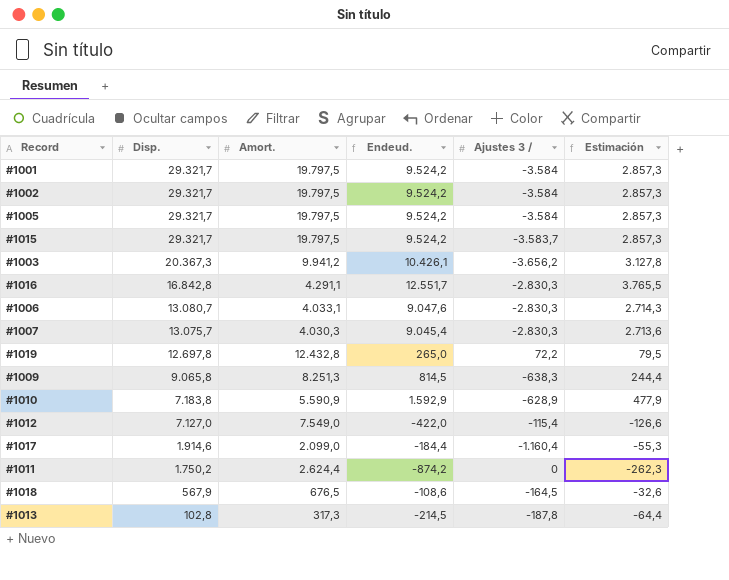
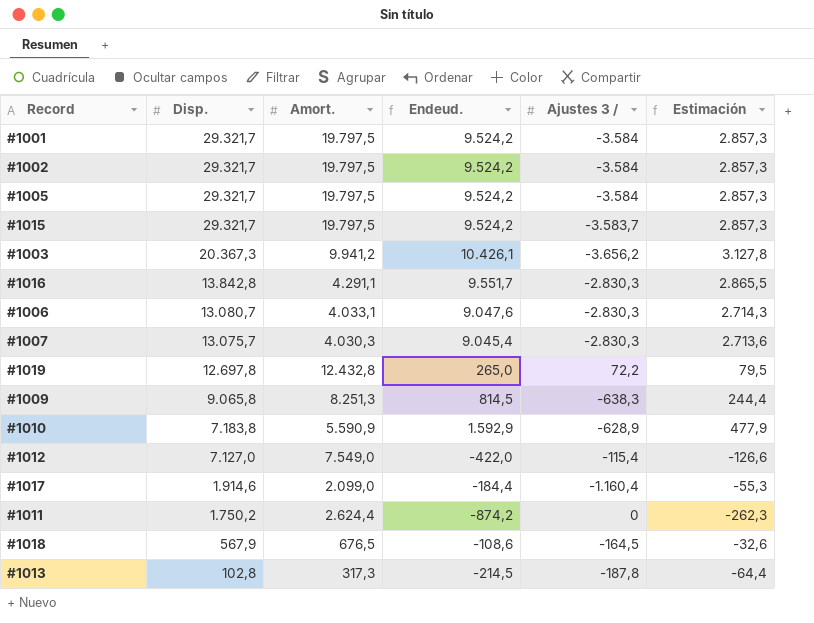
#1016 | Disp.: 16.842,8 -> 13.842,8
#1016 | Endeud.: 12.551,7 -> 9.551,7
#1016 | Estimación: 3.765,5 -> 2.865,5

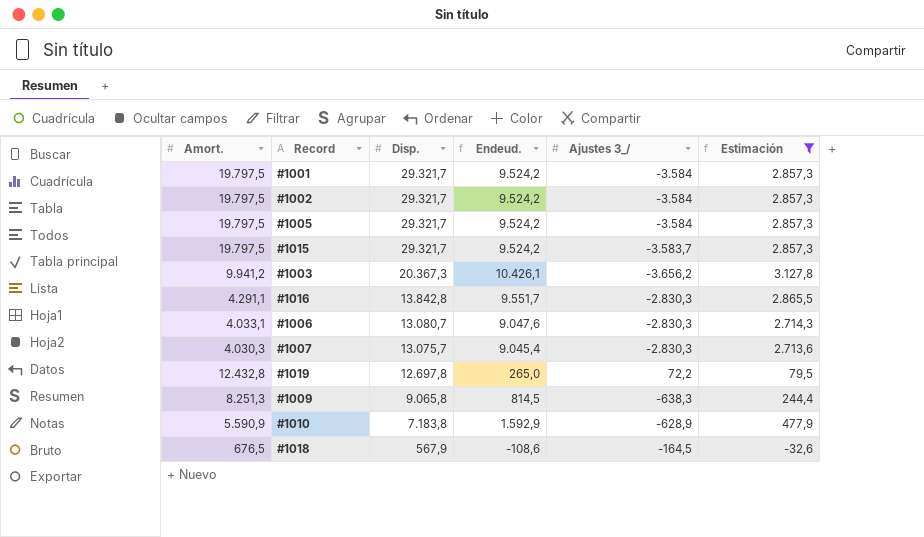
filter: none -> Estimación >= -32,6
column Amort. | position: 3 -> 1
column name: Ajustes 3 / -> Ajustes 3_/

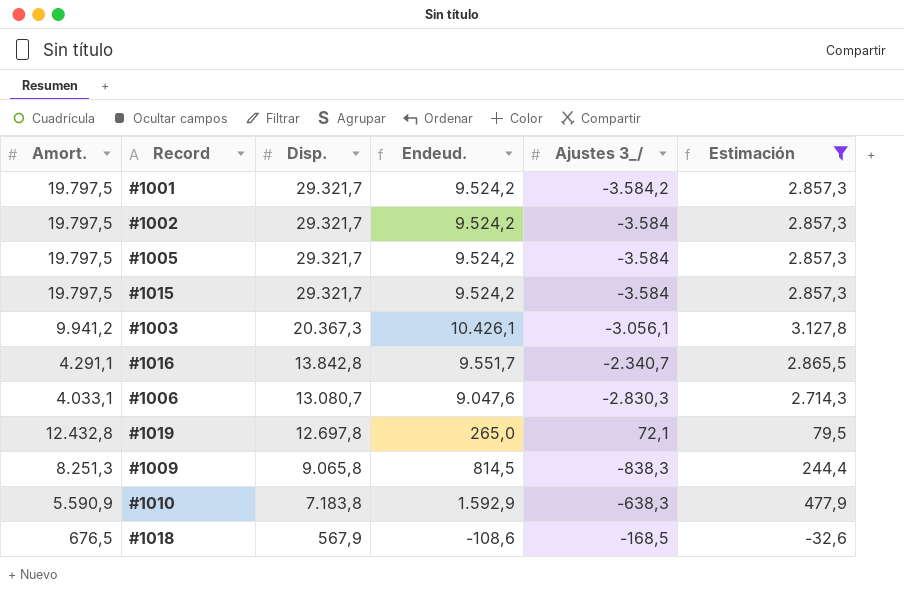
row #1007: 4.030,3 | 13.075,7 | 9.045,4 | -2.830,3 | 2.713,6 -> none
#1001 | Ajustes 3_/: -3.584 -> -3.584,2
#1015 | Ajustes 3_/: -3.583,7 -> -3.584
#1003 | Ajustes 3_/: -3.656,2 -> -3.056,1
#1016 | Ajustes 3_/: -2.830,3 -> -2.340,7
#1019 | Ajustes 3_/: 72,2 -> 72,1
#1009 | Ajustes 3_/: -638,3 -> -838,3
#1010 | Ajustes 3_/: -628,9 -> -638,3
#1018 | Ajustes 3_/: -164,5 -> -168,5

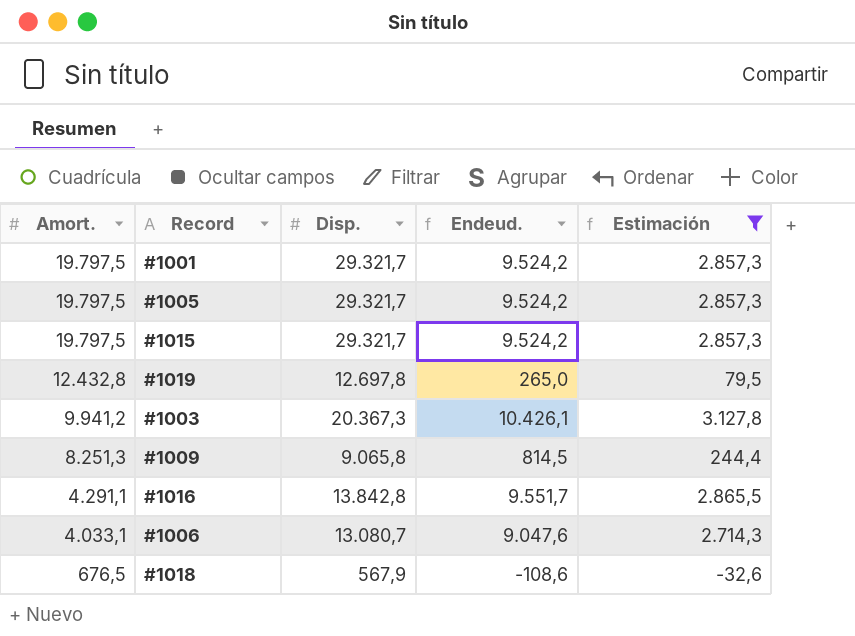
row order: Disp. descending -> Amort. descending
column Ajustes 3_/ | position: 5 -> none
row #1002: 19.797,5 | 29.321,7 | 9.524,2 | -3.584 | 2.857,3 -> none
row #1010: 5.590,9 | 7.183,8 | 1.592,9 | -638,3 | 477,9 -> none

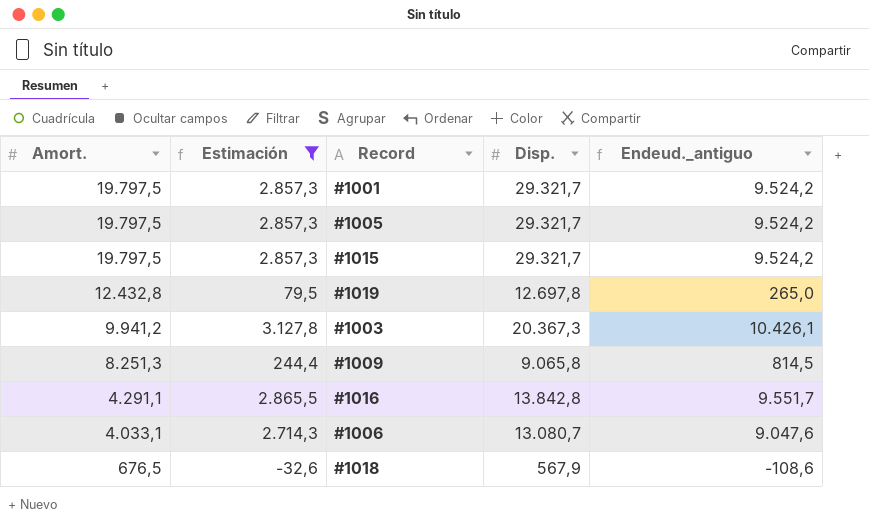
column Estimación | position: 5 -> 2
column name: Endeud. -> Endeud._antiguo

